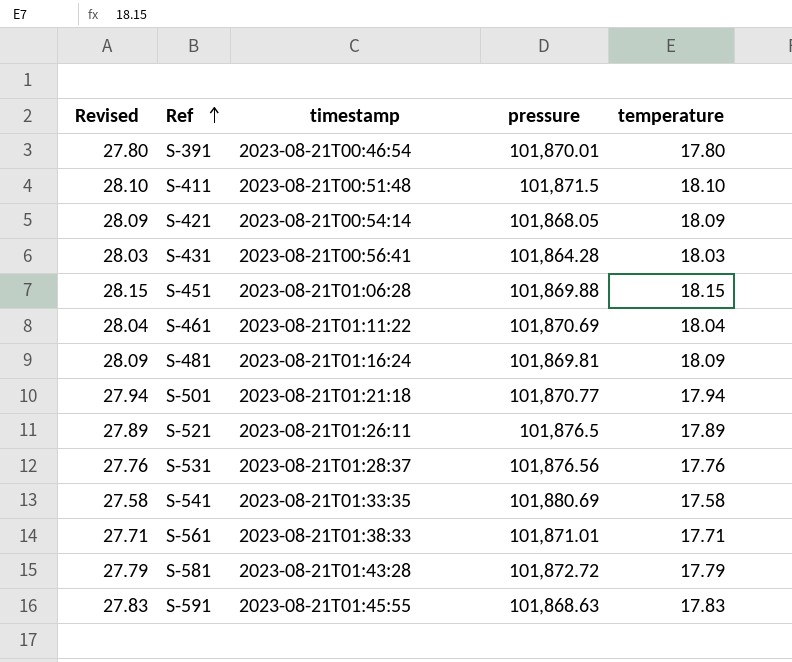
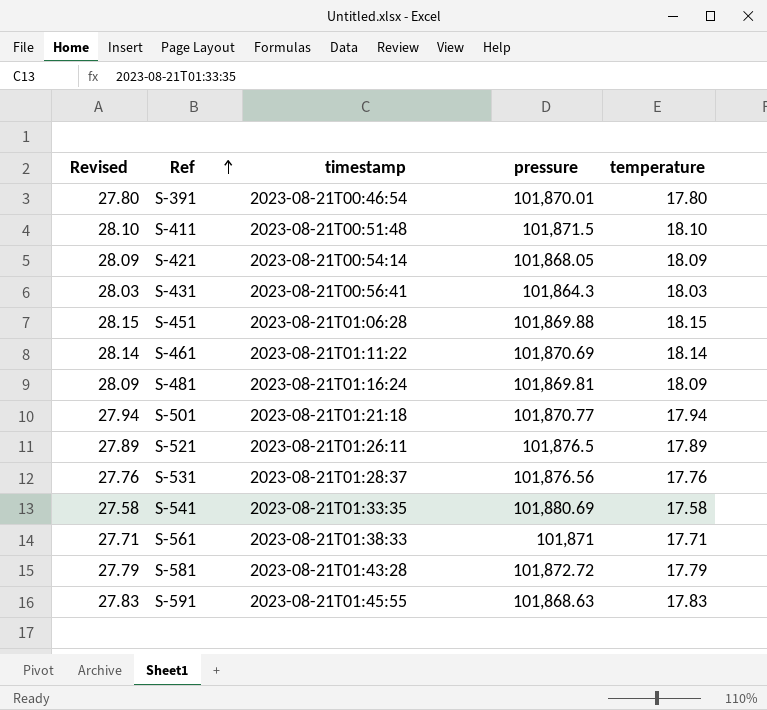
S-431 | pressure: 101,864.28 -> 101,864.3
S-461 | Revised: 28.04 -> 28.14
S-461 | temperature: 18.04 -> 18.14
S-561 | pressure: 101,871.01 -> 101,871

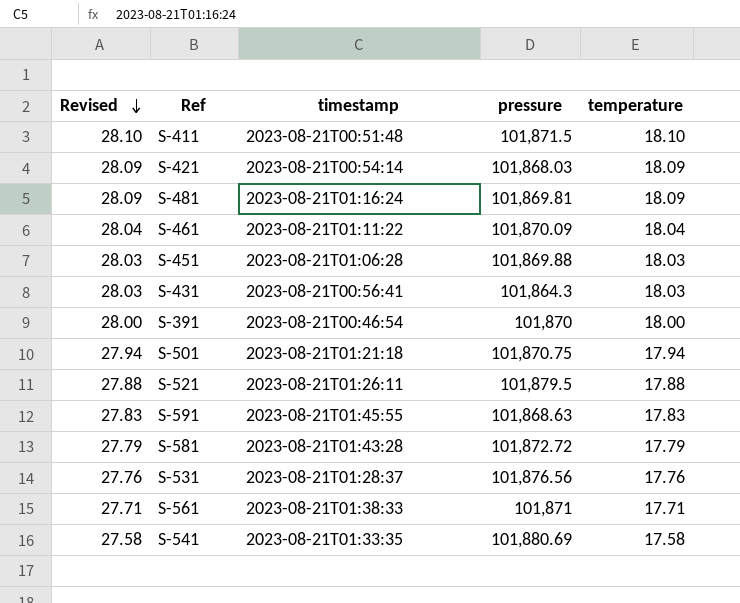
row order: Ref ascending -> Revised descending
S-421 | pressure: 101,868.05 -> 101,868.03
S-461 | Revised: 28.14 -> 28.04
S-461 | pressure: 101,870.69 -> 101,870.09
S-461 | temperature: 18.14 -> 18.04
S-451 | Revised: 28.15 -> 28.03
S-451 | temperature: 18.15 -> 18.03
S-391 | Revised: 27.80 -> 28.00
S-391 | pressure: 101,870.01 -> 101,870
S-391 | temperature: 17.80 -> 18.00
S-501 | pressure: 101,870.77 -> 101,870.75
S-521 | Revised: 27.89 -> 27.88
S-521 | pressure: 101,876.5 -> 101,879.5
S-521 | temperature: 17.89 -> 17.88

